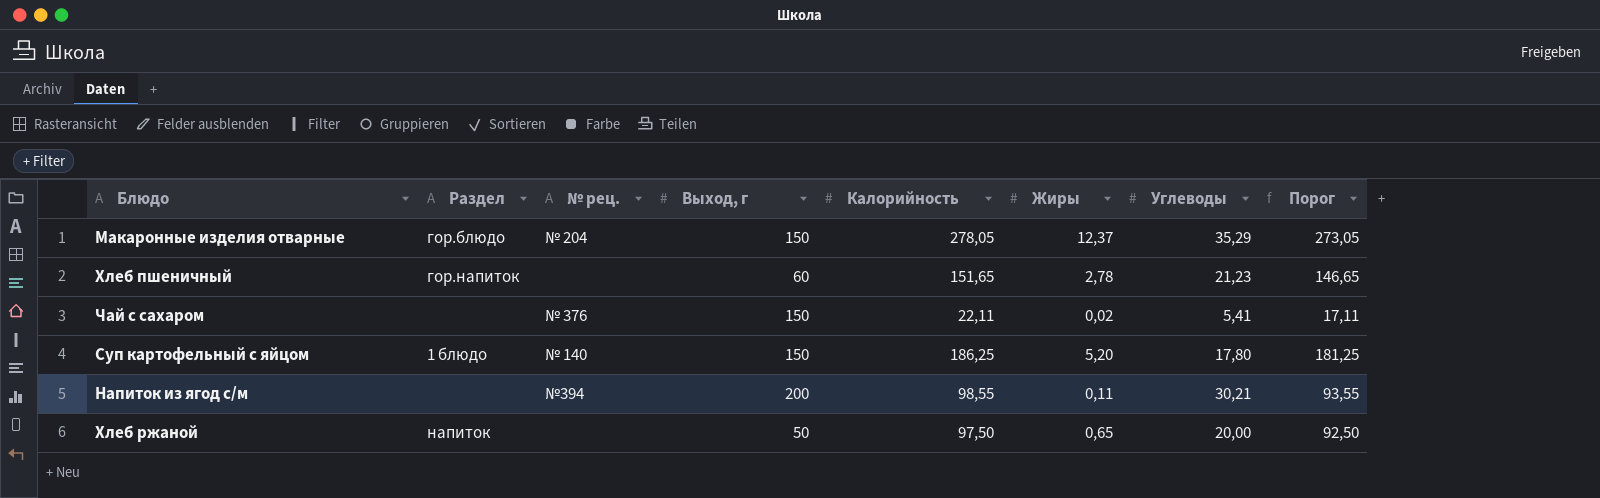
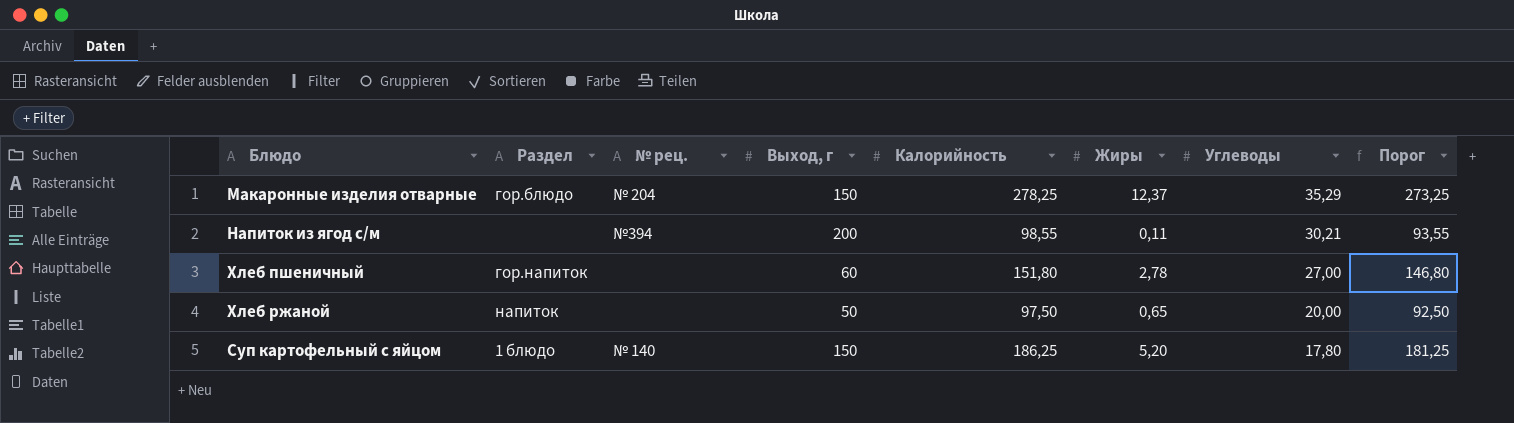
row order: none -> Углеводы descending
row Чай с сахаром: none | № 376 | 150 | 22,11 | 0,02 | 5,41 | 17,11 -> none
Макаронные изделия отварные | Калорийность: 278,05 -> 278,25
Макаронные изделия отварные | Порог: 273,05 -> 273,25
Хлеб пшеничный | Калорийность: 151,65 -> 151,80
Хлеб пшеничный | Углеводы: 21,23 -> 27,00
Хлеб пшеничный | Порог: 146,65 -> 146,80

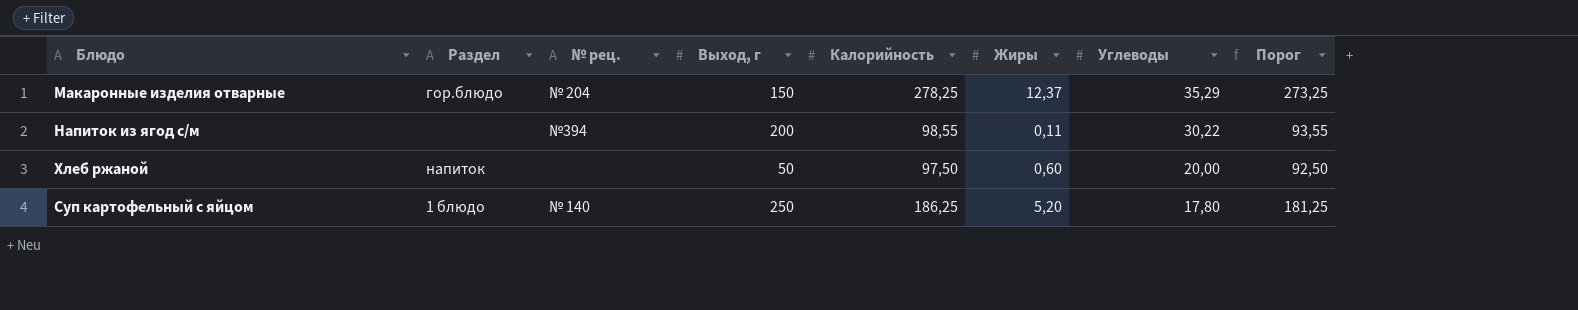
row Хлеб пшеничный: гор.напиток | none | 60 | 151,80 | 2,78 | 27,00 | 146,80 -> none
Напиток из ягод с/м | Углеводы: 30,21 -> 30,22
Хлеб ржаной | Жиры: 0,65 -> 0,60
Суп картофельный с яйцом | Выход, г: 150 -> 250

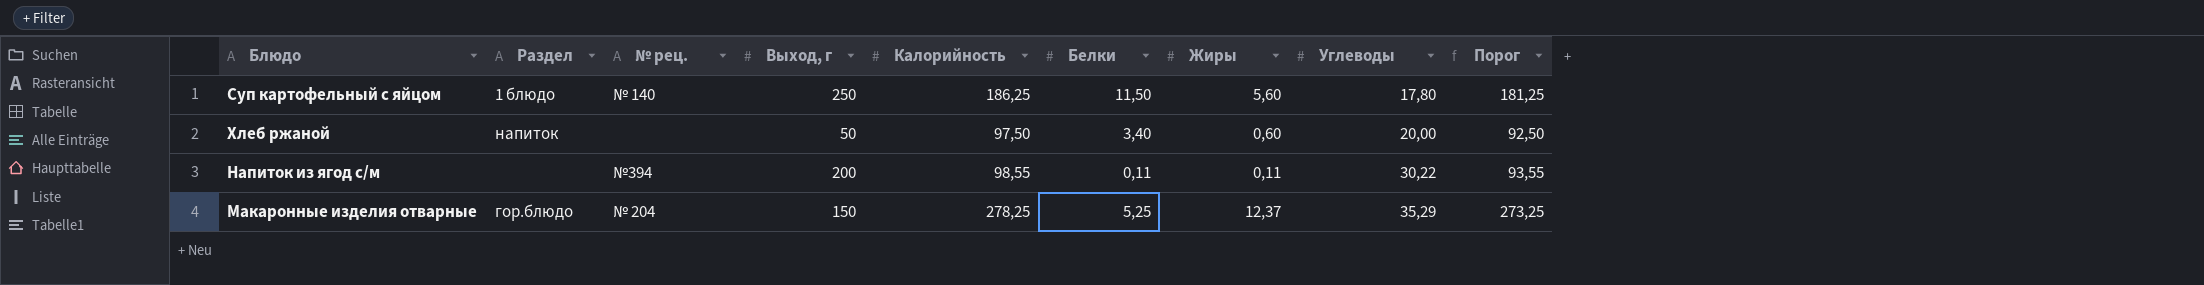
row order: Углеводы descending -> Углеводы ascending
column Белки | position: none -> 6
Суп картофельный с яйцом | Жиры: 5,20 -> 5,60

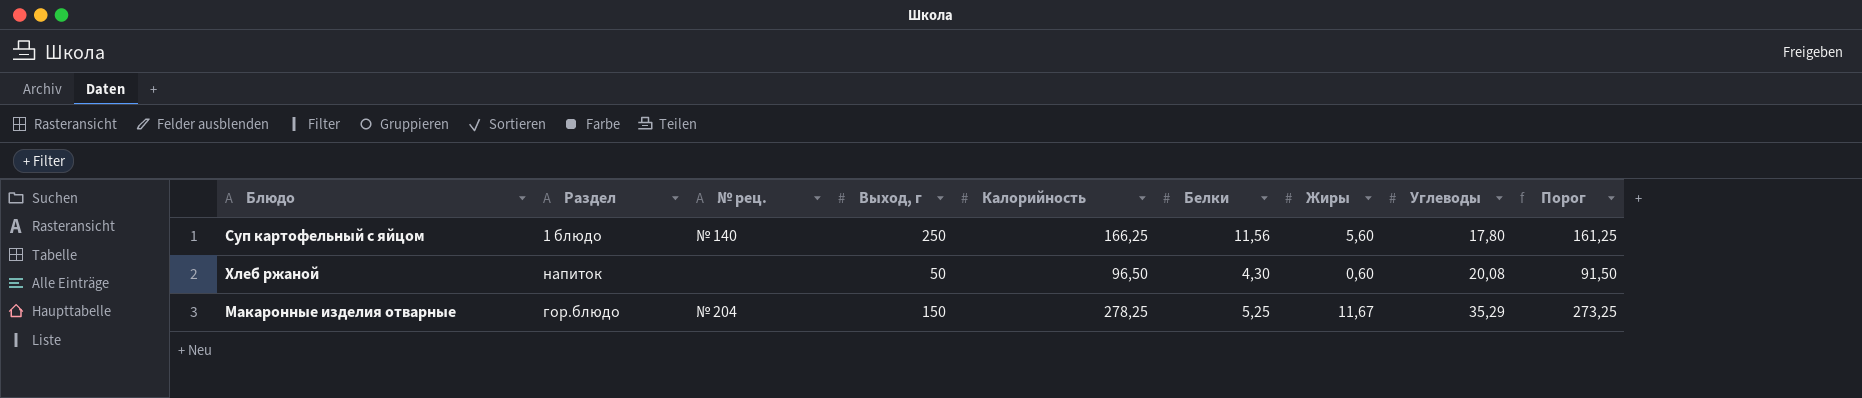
row Напиток из ягод с/м: none | №394 | 200 | 98,55 | 0,11 | 0,11 | 30,22 | 93,55 -> none
Суп картофельный с яйцом | Калорийность: 186,25 -> 166,25
Суп картофельный с яйцом | Белки: 11,50 -> 11,56
Суп картофельный с яйцом | Порог: 181,25 -> 161,25
Хлеб ржаной | Калорийность: 97,50 -> 96,50
Хлеб ржаной | Белки: 3,40 -> 4,30
Хлеб ржаной | Углеводы: 20,00 -> 20,08
Хлеб ржаной | Порог: 92,50 -> 91,50
Макаронные изделия отварные | Жиры: 12,37 -> 11,67

